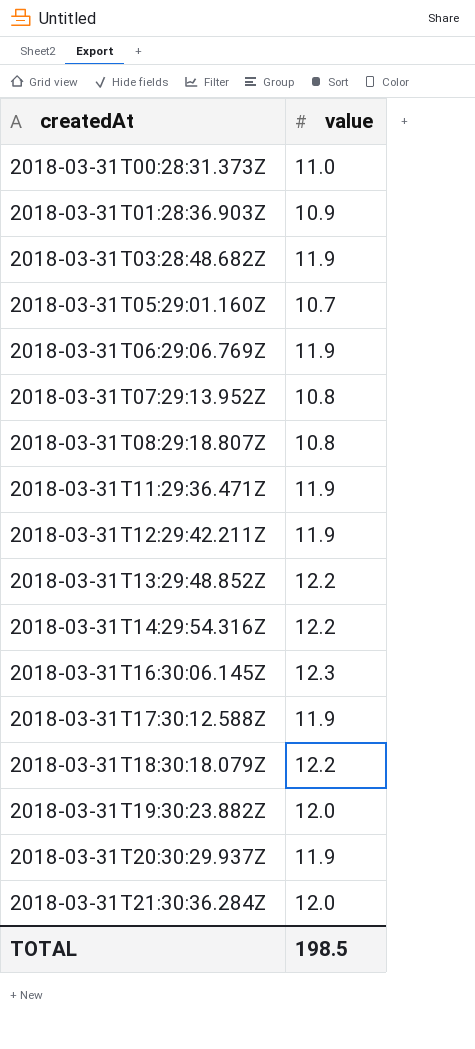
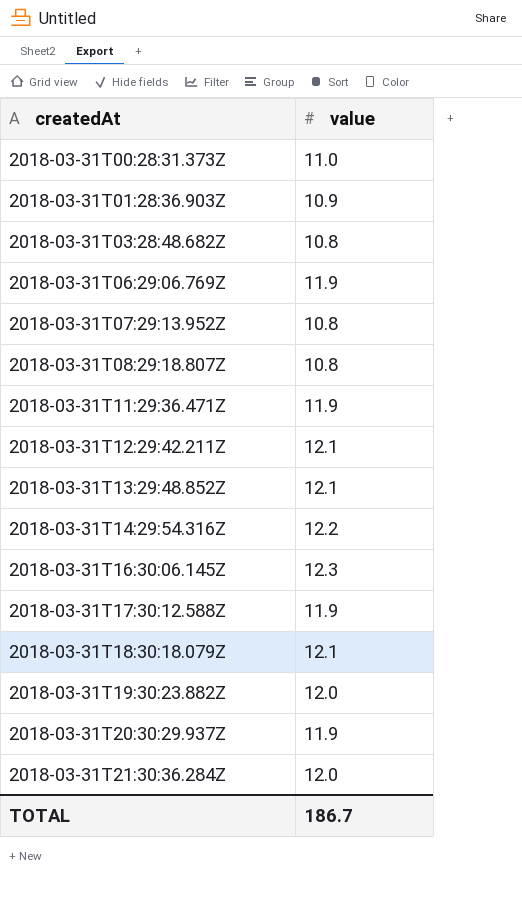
row 2018-03-31T05:29:01.160Z: 10.7 -> none
2018-03-31T03:28:48.682Z | value: 11.9 -> 10.8
2018-03-31T12:29:42.211Z | value: 11.9 -> 12.1
2018-03-31T13:29:48.852Z | value: 12.2 -> 12.1
2018-03-31T18:30:18.079Z | value: 12.2 -> 12.1
TOTAL | value: 198.5 -> 186.7

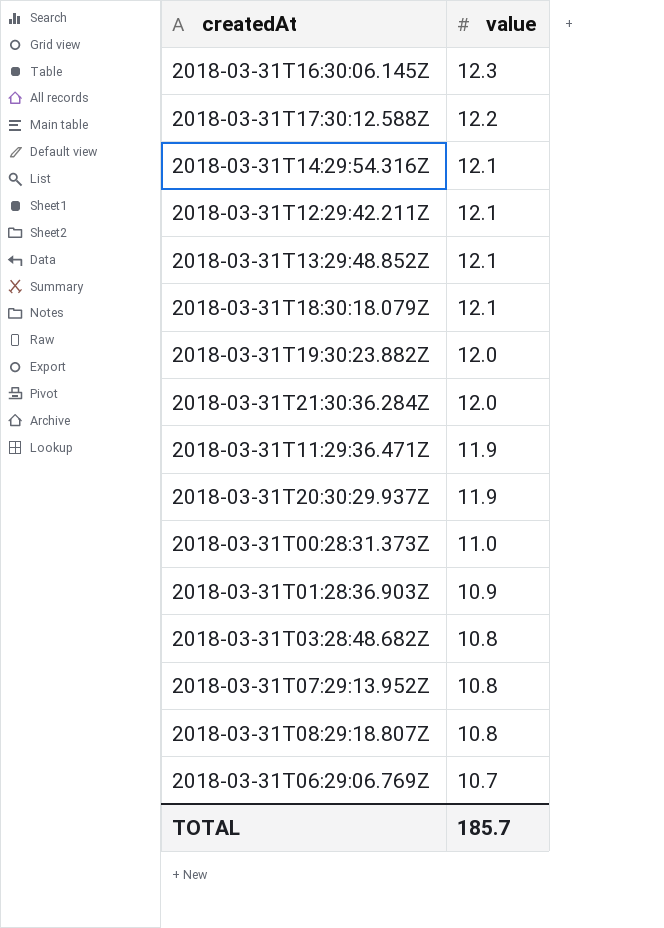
row order: createdAt ascending -> value descending
2018-03-31T17:30:12.588Z | value: 11.9 -> 12.2
2018-03-31T14:29:54.316Z | value: 12.2 -> 12.1
2018-03-31T06:29:06.769Z | value: 11.9 -> 10.7
TOTAL | value: 186.7 -> 185.7

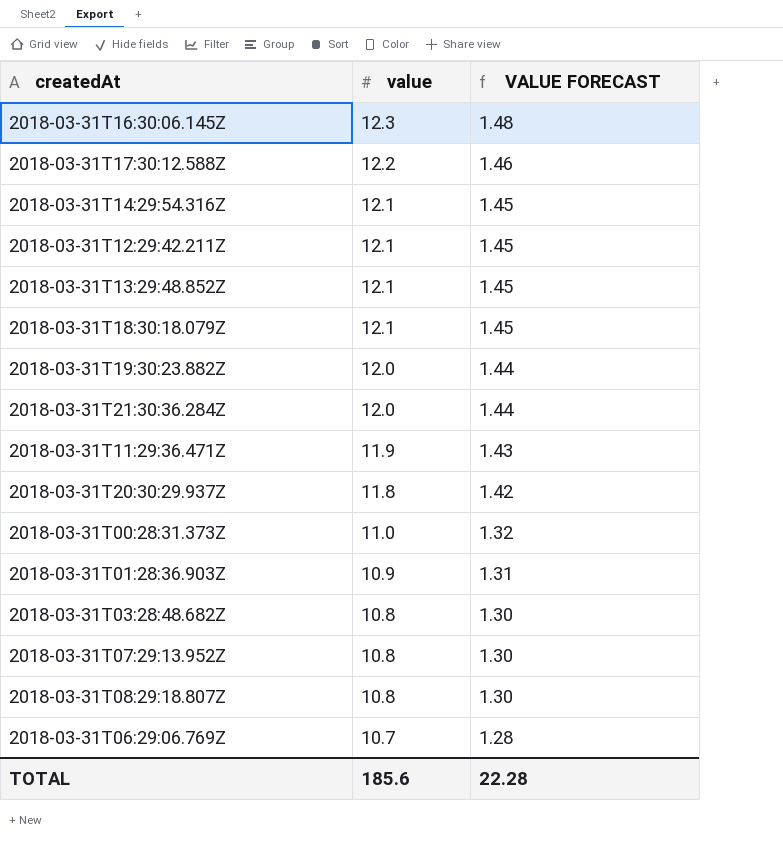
column VALUE FORECAST | formula: none -> [value] * 0.12
2018-03-31T20:30:29.937Z | value: 11.9 -> 11.8
TOTAL | value: 185.7 -> 185.6

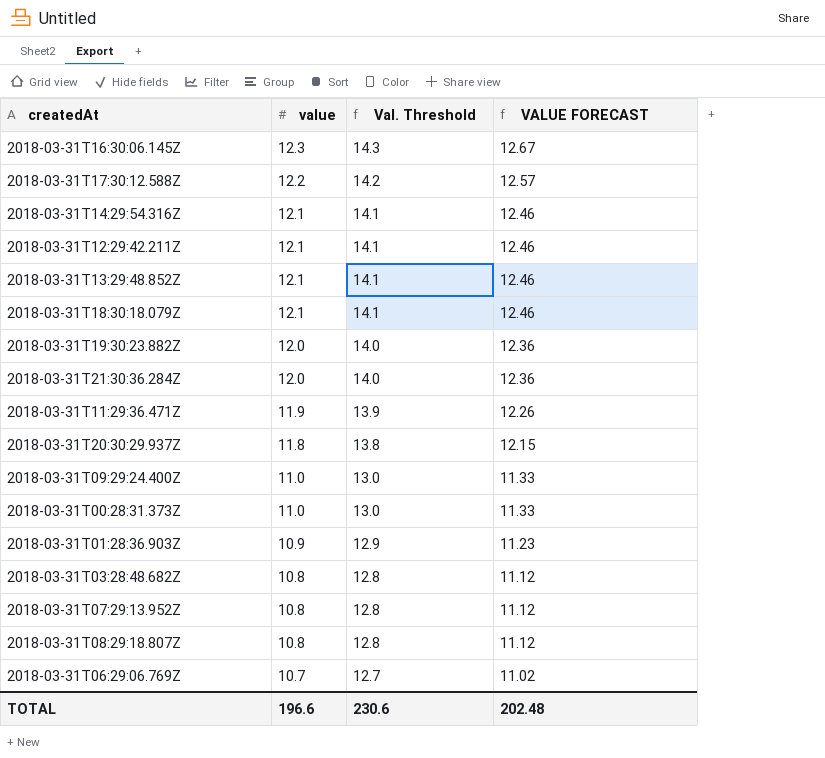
column Val. Threshold | formula: none -> [value] + 2
column VALUE FORECAST | formula: [value] * 0.12 -> [value] * 1.03
row 2018-03-31T09:29:24.400Z: none -> 11.0 | 13.0 | 11.33
TOTAL | value: 185.6 -> 196.6
TOTAL | VALUE FORECAST: 22.28 -> 202.48

